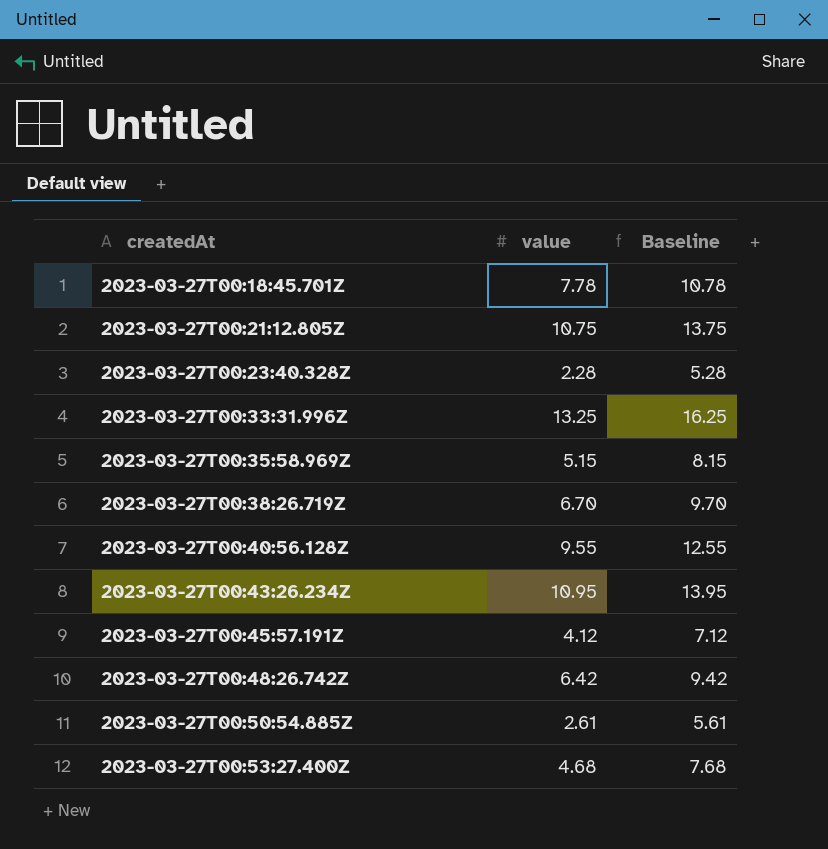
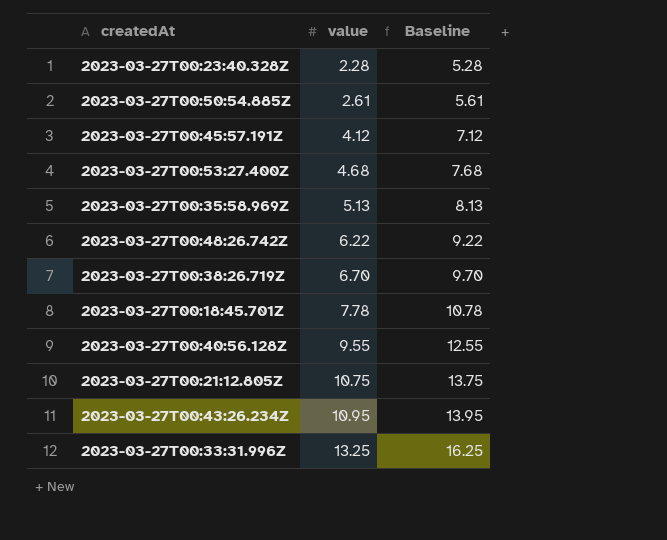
row order: createdAt ascending -> value ascending
2023-03-27T00:35:58.969Z | value: 5.15 -> 5.13
2023-03-27T00:35:58.969Z | Baseline: 8.15 -> 8.13
2023-03-27T00:48:26.742Z | value: 6.42 -> 6.22
2023-03-27T00:48:26.742Z | Baseline: 9.42 -> 9.22

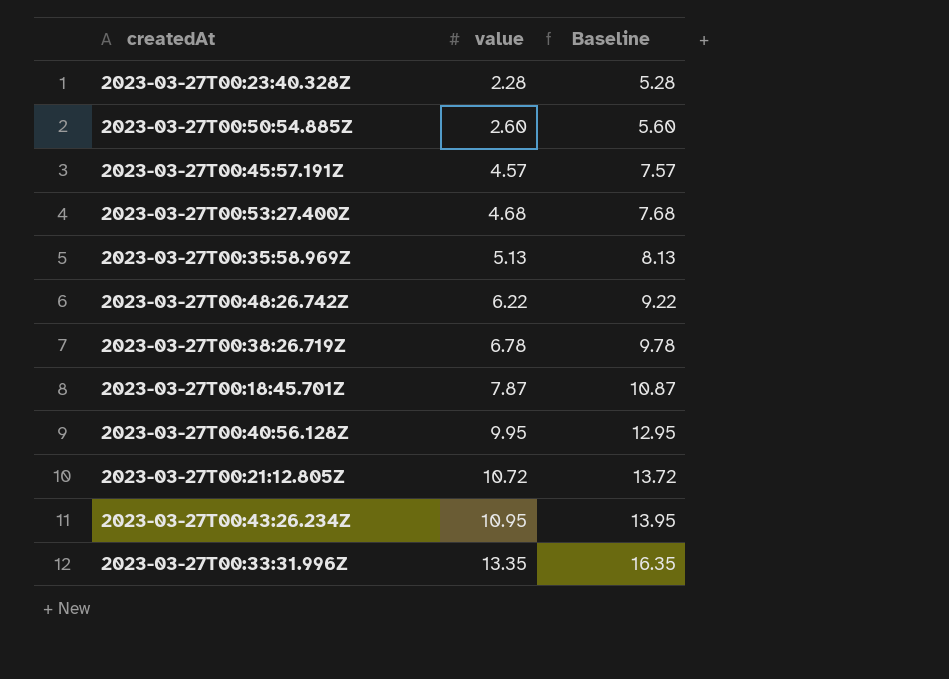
2023-03-27T00:50:54.885Z | value: 2.61 -> 2.60
2023-03-27T00:50:54.885Z | Baseline: 5.61 -> 5.60
2023-03-27T00:45:57.191Z | value: 4.12 -> 4.57
2023-03-27T00:45:57.191Z | Baseline: 7.12 -> 7.57
2023-03-27T00:38:26.719Z | value: 6.70 -> 6.78
2023-03-27T00:38:26.719Z | Baseline: 9.70 -> 9.78
2023-03-27T00:18:45.701Z | value: 7.78 -> 7.87
2023-03-27T00:18:45.701Z | Baseline: 10.78 -> 10.87
2023-03-27T00:40:56.128Z | value: 9.55 -> 9.95
2023-03-27T00:40:56.128Z | Baseline: 12.55 -> 12.95
2023-03-27T00:21:12.805Z | value: 10.75 -> 10.72
2023-03-27T00:21:12.805Z | Baseline: 13.75 -> 13.72
2023-03-27T00:33:31.996Z | value: 13.25 -> 13.35
2023-03-27T00:33:31.996Z | Baseline: 16.25 -> 16.35

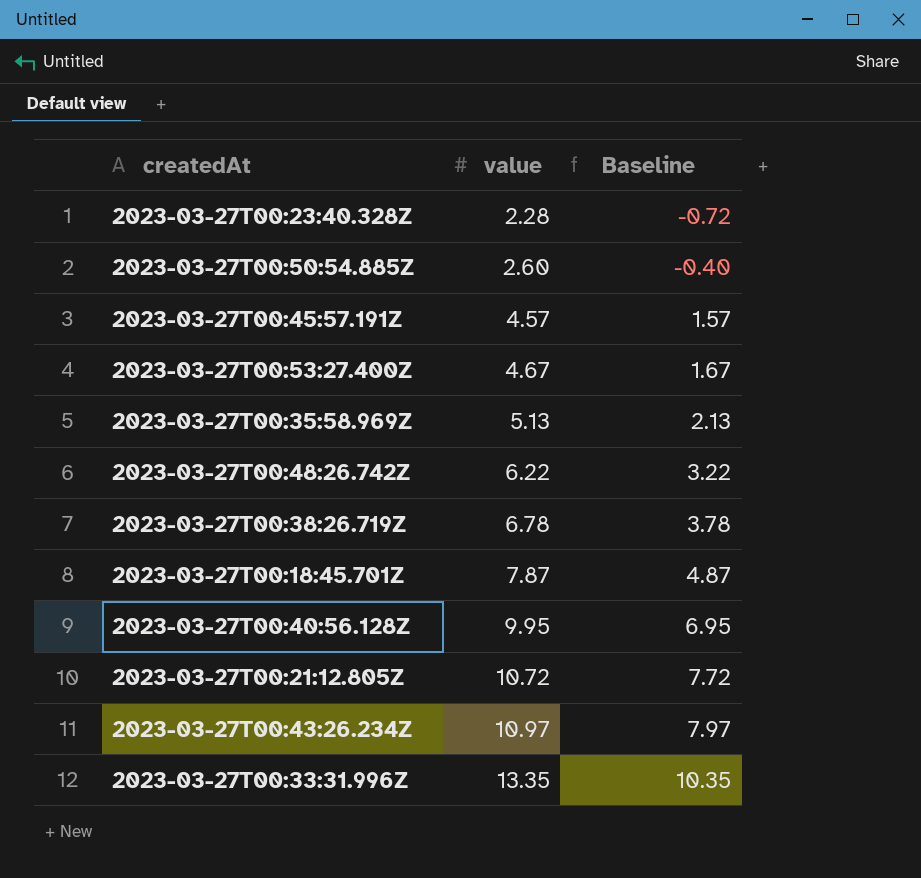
column Baseline | formula: [value] + 3 -> [value] - 3
2023-03-27T00:53:27.400Z | value: 4.68 -> 4.67
2023-03-27T00:43:26.234Z | value: 10.95 -> 10.97

